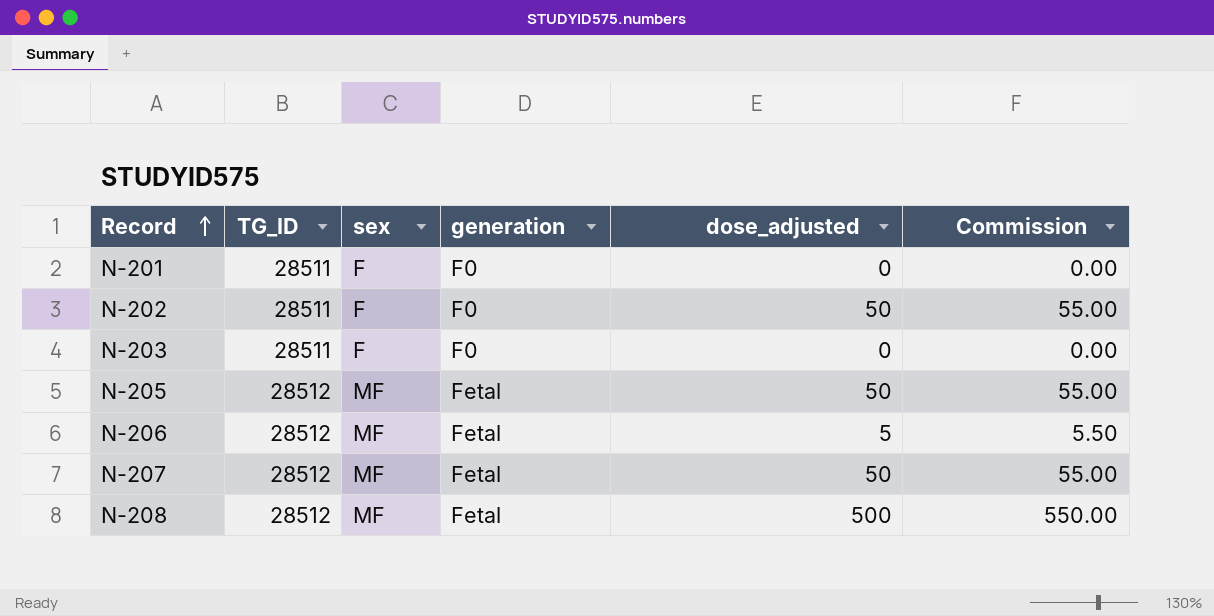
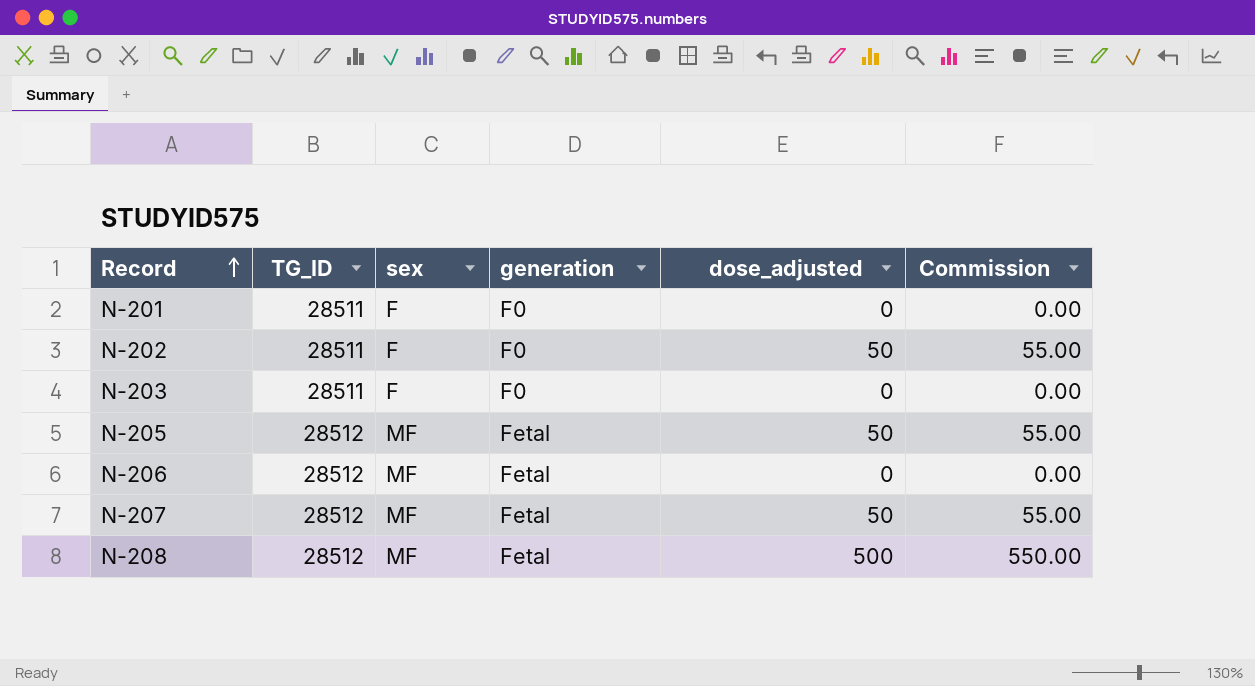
N-206 | dose_adjusted: 5 -> 0
N-206 | Commission: 5.50 -> 0.00

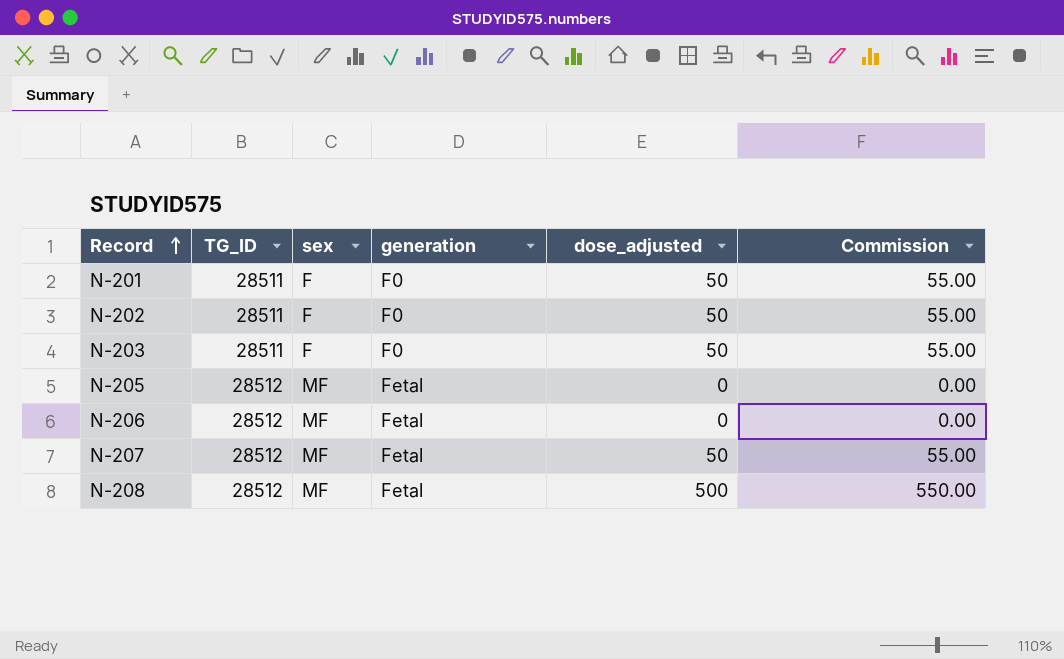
N-201 | dose_adjusted: 0 -> 50
N-201 | Commission: 0.00 -> 55.00
N-203 | dose_adjusted: 0 -> 50
N-203 | Commission: 0.00 -> 55.00
N-205 | dose_adjusted: 50 -> 0
N-205 | Commission: 55.00 -> 0.00

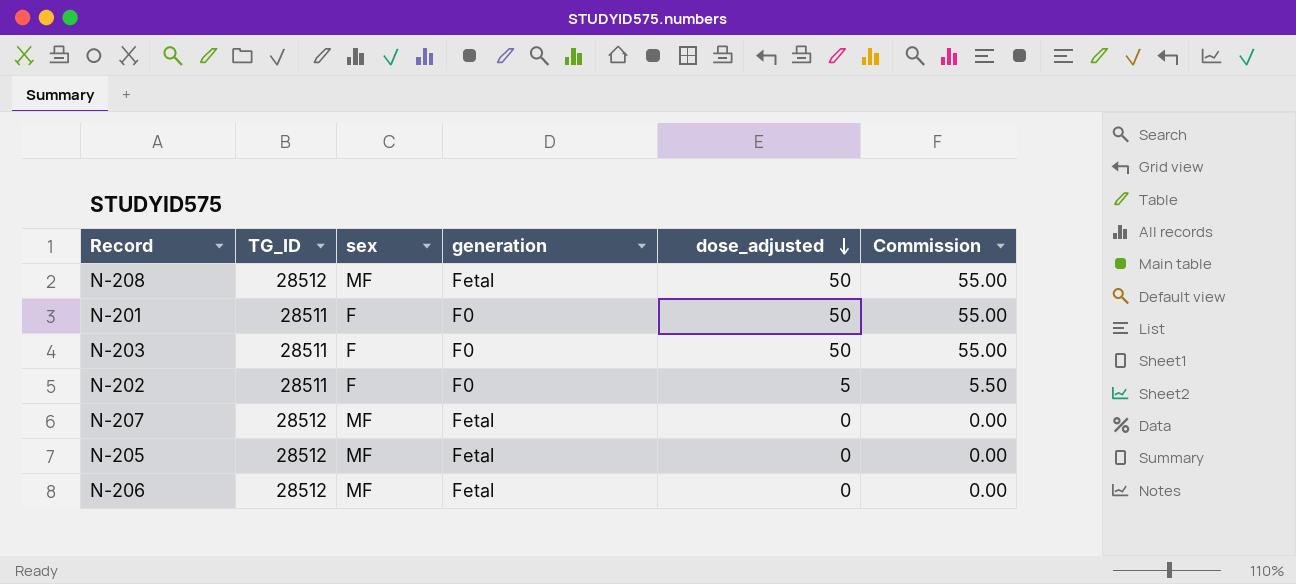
row order: Record ascending -> dose_adjusted descending
N-208 | dose_adjusted: 500 -> 50
N-208 | Commission: 550.00 -> 55.00
N-202 | dose_adjusted: 50 -> 5
N-202 | Commission: 55.00 -> 5.50
N-207 | dose_adjusted: 50 -> 0
N-207 | Commission: 55.00 -> 0.00

